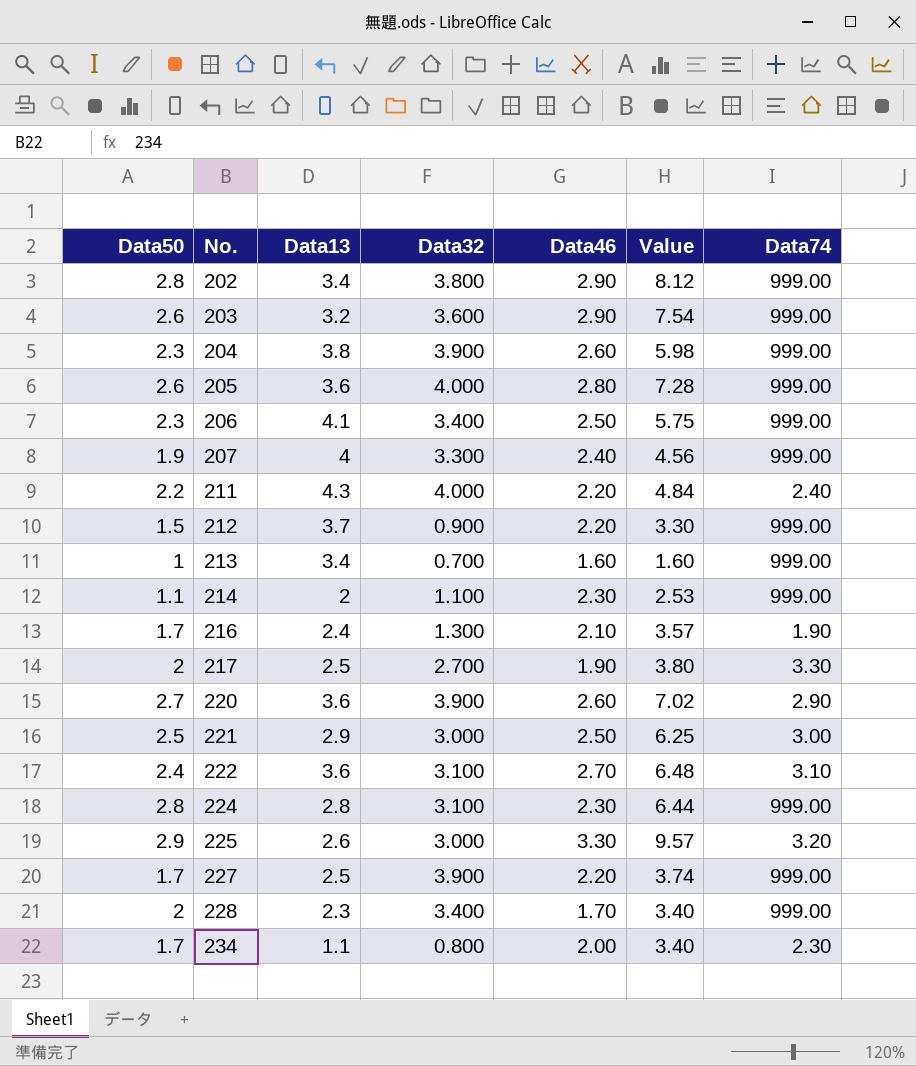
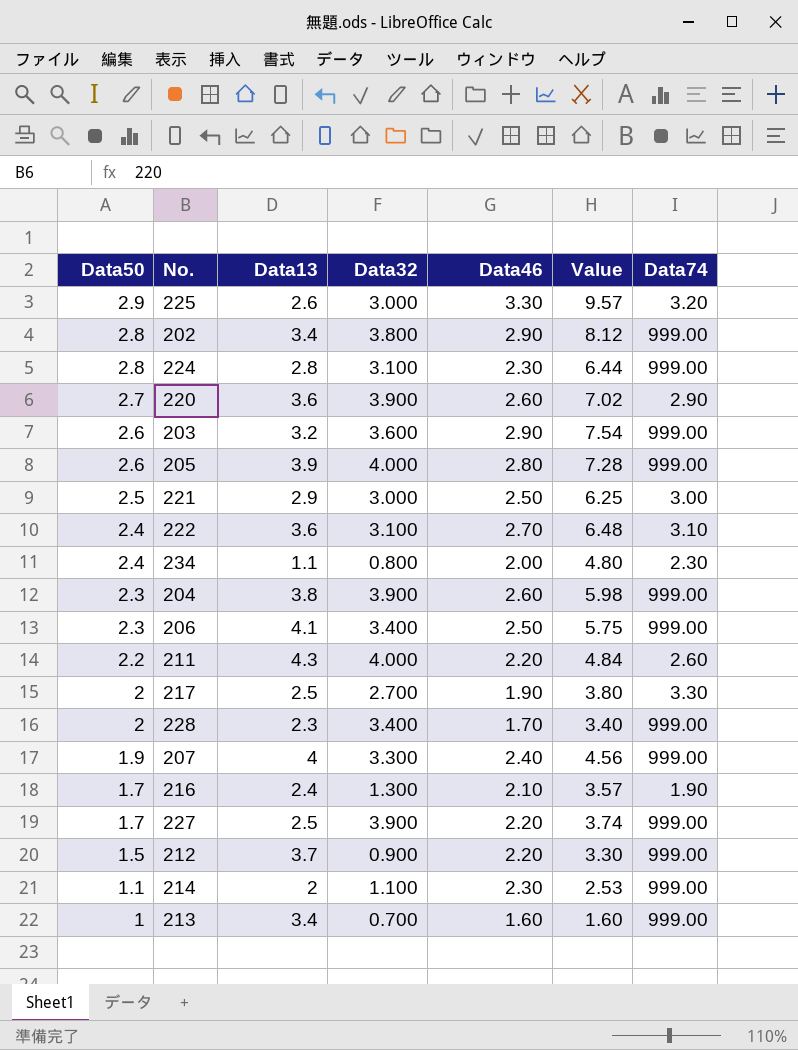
row order: No. ascending -> Data50 descending
205 | Data13: 3.6 -> 3.9
234 | Data50: 1.7 -> 2.4
234 | Value: 3.40 -> 4.80
211 | Data74: 2.40 -> 2.60

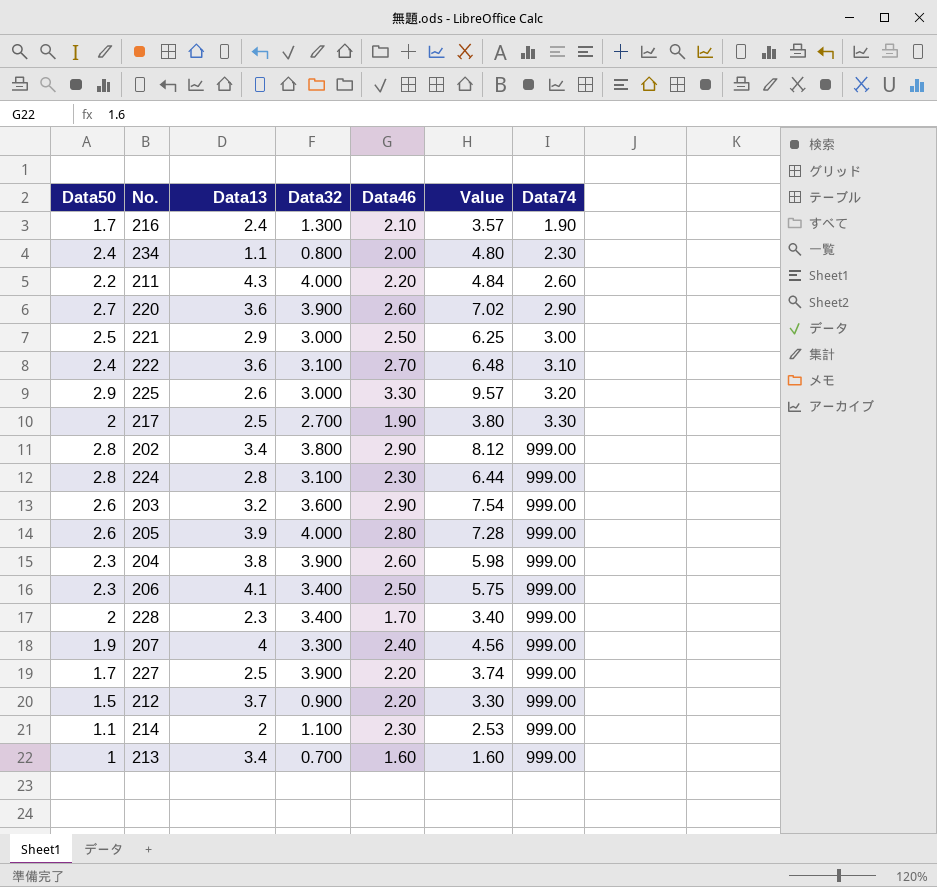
row order: Data50 descending -> Data74 ascending

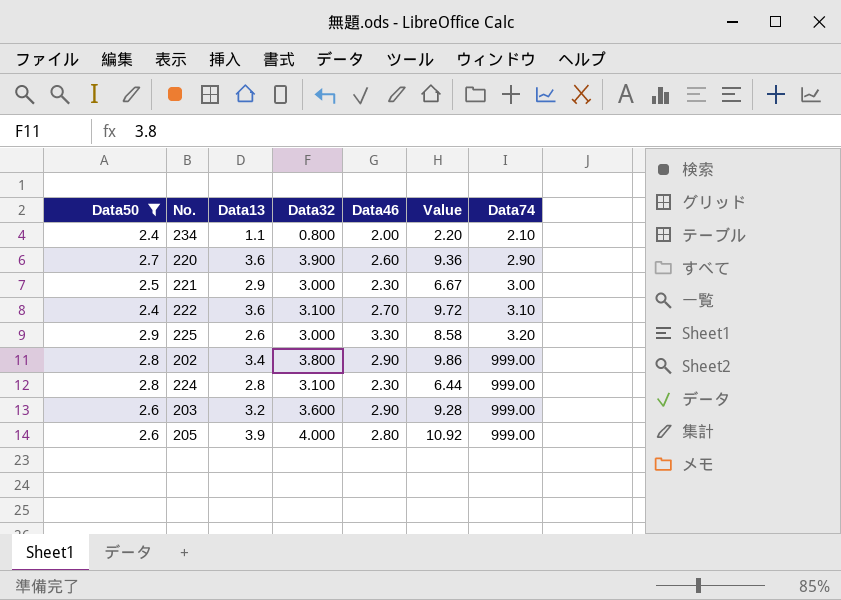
filter: none -> Data50 >= 2.4
column Value | formula: [Data50] * [Data46] -> [Data13] * [Data46]
234 | Data74: 2.30 -> 2.10
221 | Data46: 2.50 -> 2.30

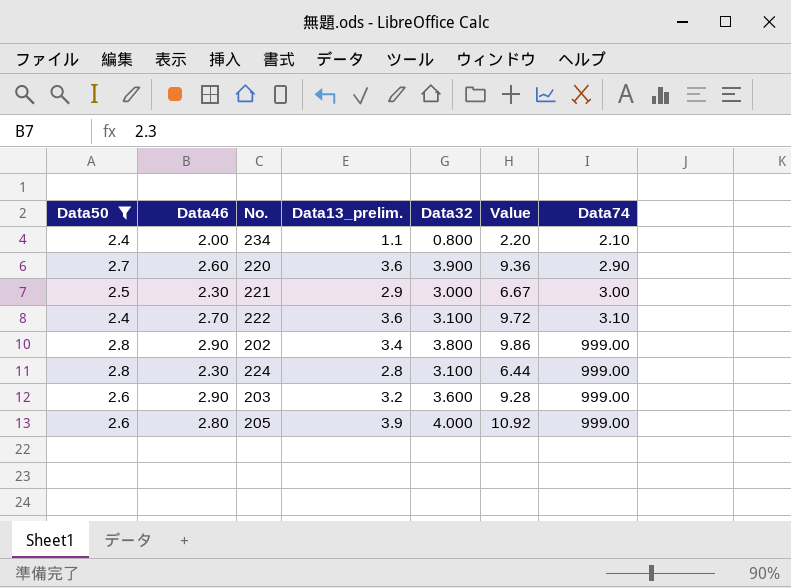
column Data46 | position: 5 -> 2
column name: Data13 -> Data13_prelim.
row 225: 2.9 | 2.6 | 3.000 | 3.30 | 8.58 | 3.20 -> none

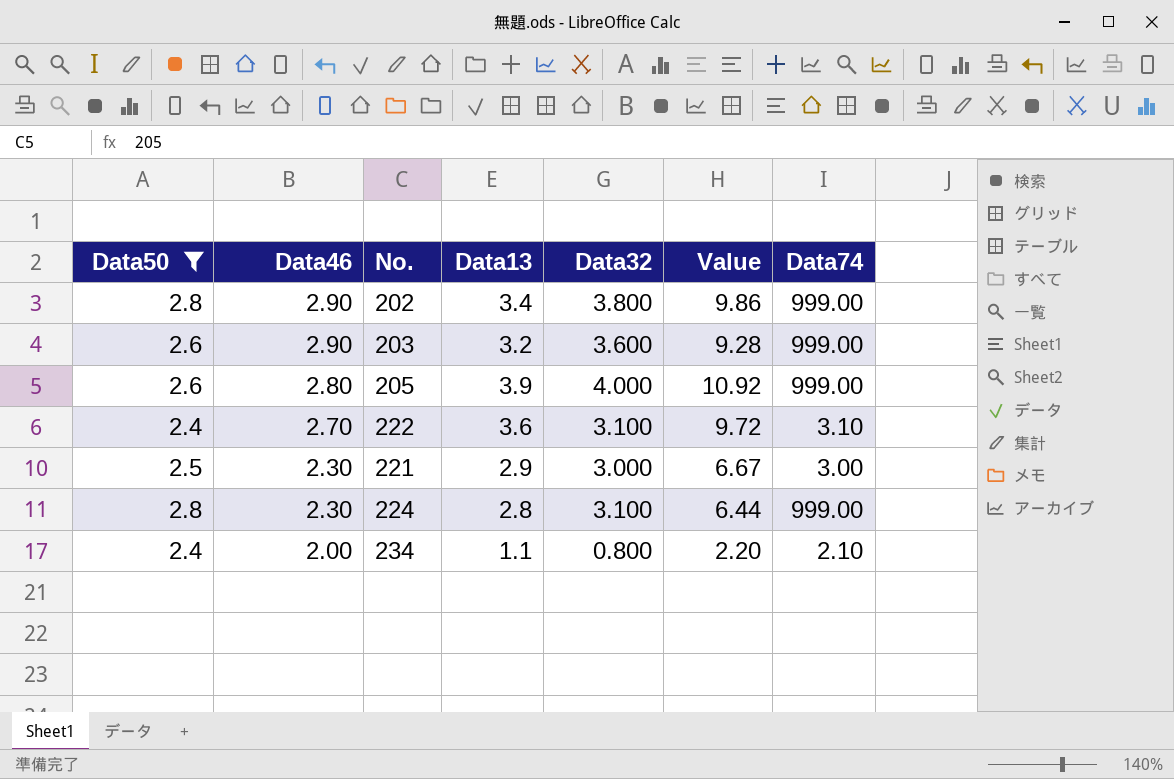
row order: Data74 ascending -> Data46 descending
column name: Data13_prelim. -> Data13
row 220: 2.7 | 2.60 | 3.6 | 3.900 | 9.36 | 2.90 -> none

